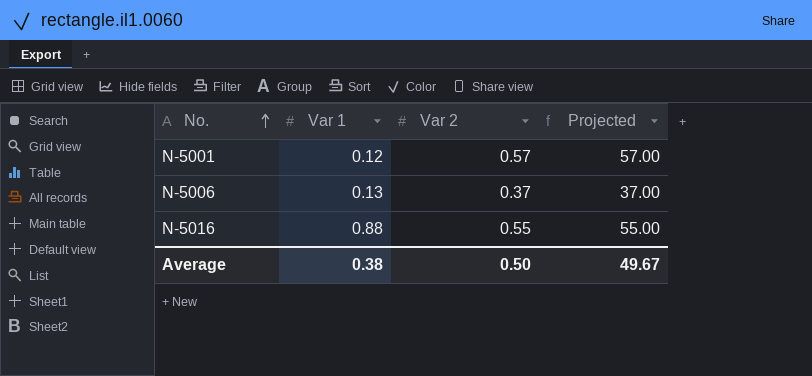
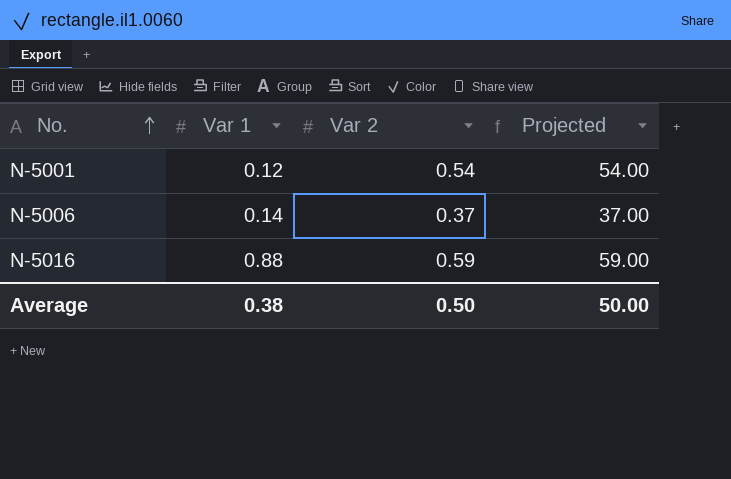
N-5001 | Var 2: 0.57 -> 0.54
N-5001 | Projected: 57.00 -> 54.00
N-5006 | Var 1: 0.13 -> 0.14
N-5016 | Var 2: 0.55 -> 0.59
N-5016 | Projected: 55.00 -> 59.00
Average | Projected: 49.67 -> 50.00

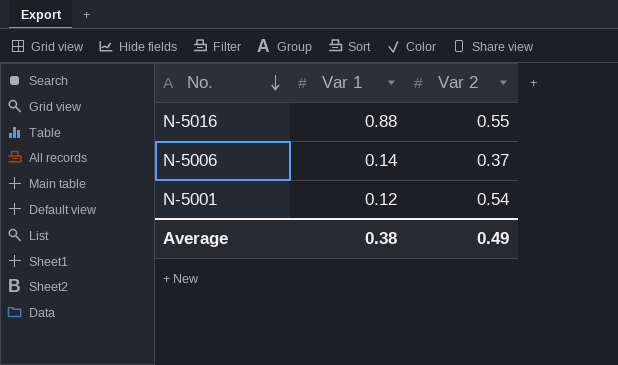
row order: No. ascending -> No. descending
column Projected | formula: [Var 2] * 100 -> none
N-5016 | Var 2: 0.59 -> 0.55
Average | Var 2: 0.50 -> 0.49

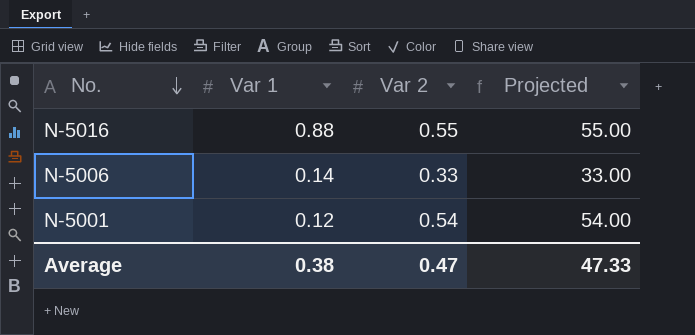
column Projected | formula: none -> [Var 2] * 100
N-5006 | Var 2: 0.37 -> 0.33
Average | Var 2: 0.49 -> 0.47

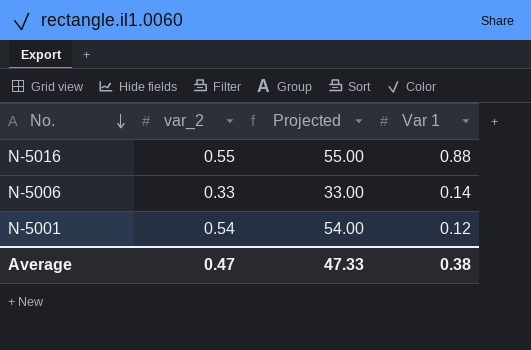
column name: Var 2 -> var_2
column Var 1 | position: 2 -> 4

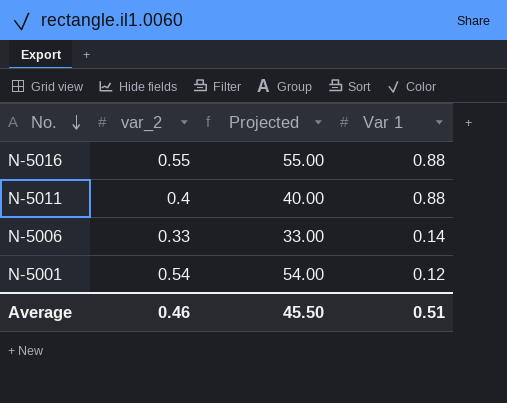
row N-5011: none -> 0.4 | 40.00 | 0.88
Average | var_2: 0.47 -> 0.46
Average | Projected: 47.33 -> 45.50
Average | Var 1: 0.38 -> 0.51

